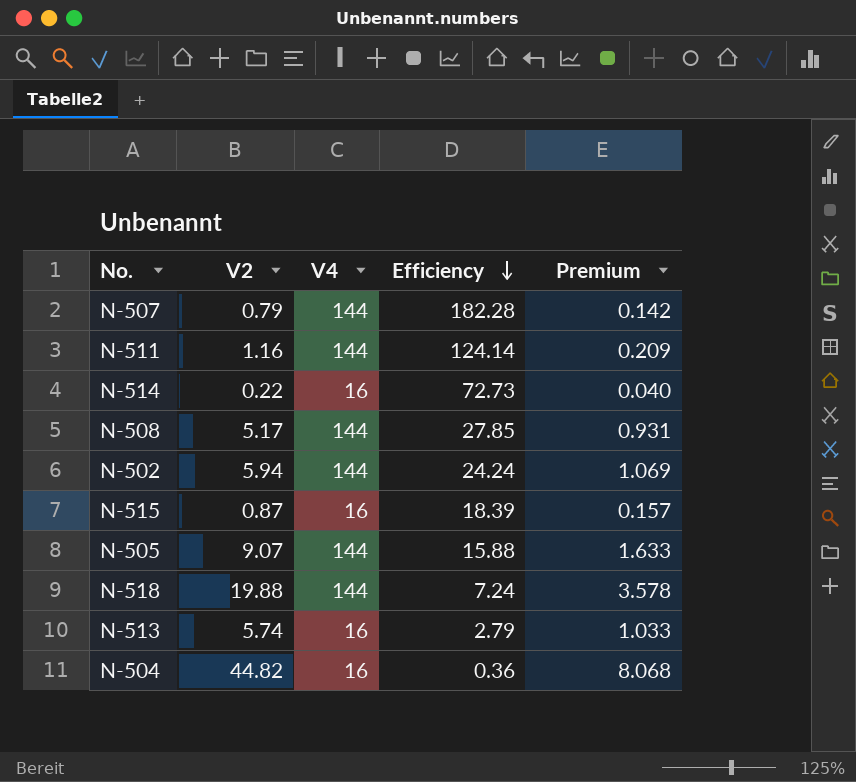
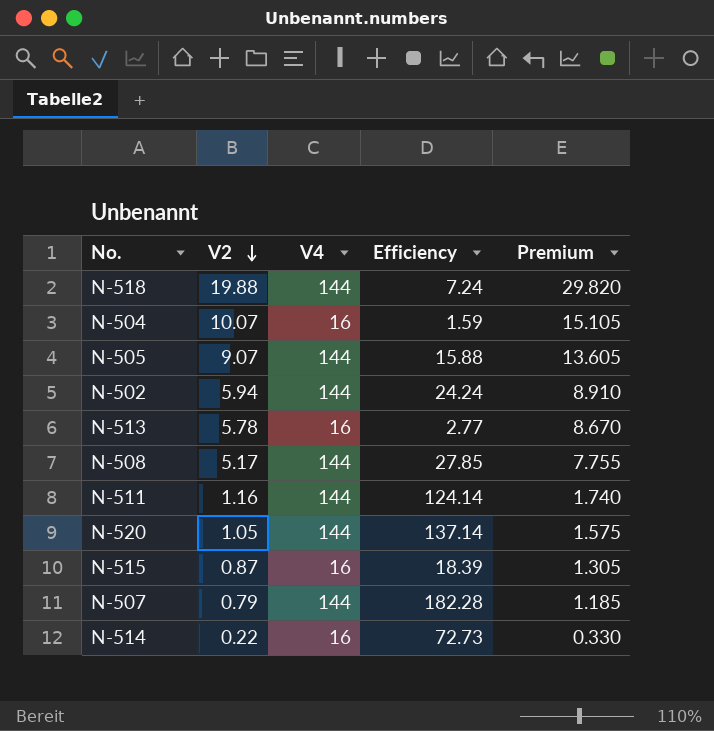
row order: Efficiency descending -> V2 descending
column Premium | formula: [V2] * 0.18 -> [V2] * 1.5
N-504 | V2: 44.82 -> 10.07
N-504 | Efficiency: 0.36 -> 1.59
N-513 | V2: 5.74 -> 5.78
N-513 | Efficiency: 2.79 -> 2.77
row N-520: none -> 1.05 | 144 | 137.14 | 1.575

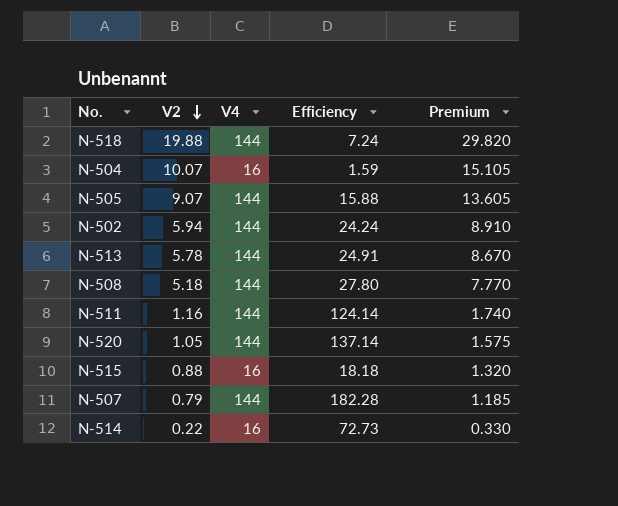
N-513 | V4: 16 -> 144
N-513 | Efficiency: 2.77 -> 24.91
N-508 | V2: 5.17 -> 5.18
N-508 | Efficiency: 27.85 -> 27.80
N-508 | Premium: 7.755 -> 7.770
N-515 | V2: 0.87 -> 0.88
N-515 | Efficiency: 18.39 -> 18.18
N-515 | Premium: 1.305 -> 1.320

